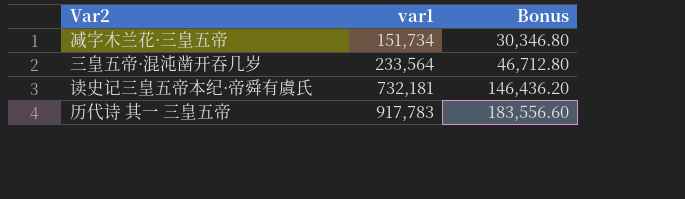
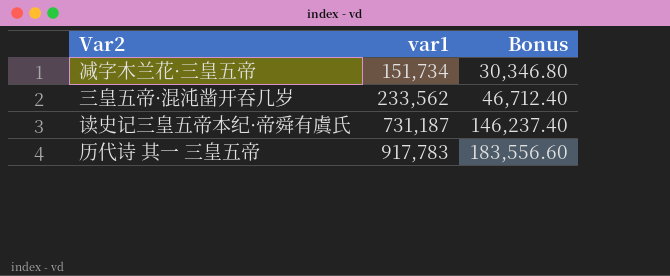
三皇五帝·混沌凿开吞几岁 | var1: 233,564 -> 233,562
三皇五帝·混沌凿开吞几岁 | Bonus: 46,712.80 -> 46,712.40
读史记三皇五帝本纪·帝舜有虞氏 | var1: 732,181 -> 731,187
读史记三皇五帝本纪·帝舜有虞氏 | Bonus: 146,436.20 -> 146,237.40

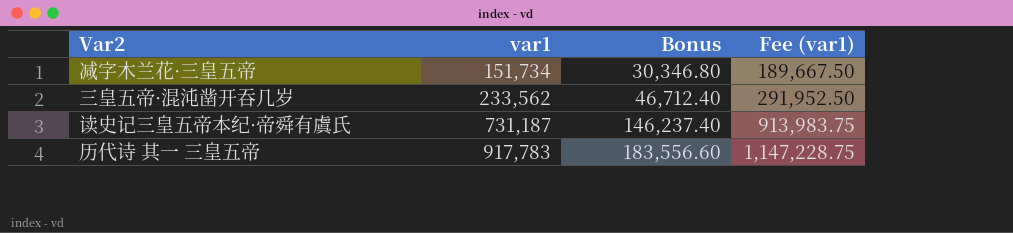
column Fee (var1) | formula: none -> [var1] * 1.25

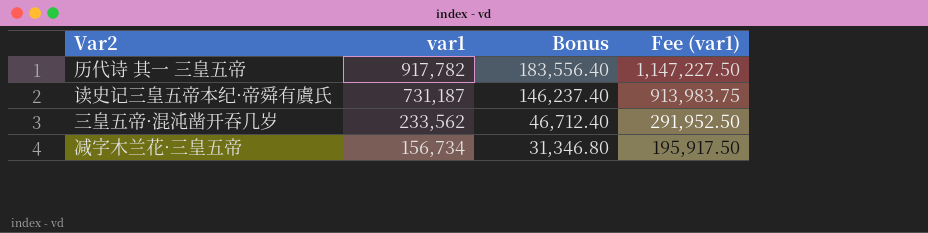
row order: var1 ascending -> var1 descending
历代诗 其一 三皇五帝 | var1: 917,783 -> 917,782
历代诗 其一 三皇五帝 | Bonus: 183,556.60 -> 183,556.40
历代诗 其一 三皇五帝 | Fee (var1): 1,147,228.75 -> 1,147,227.50
减字木兰花·三皇五帝 | var1: 151,734 -> 156,734
减字木兰花·三皇五帝 | Bonus: 30,346.80 -> 31,346.80
减字木兰花·三皇五帝 | Fee (var1): 189,667.50 -> 195,917.50

